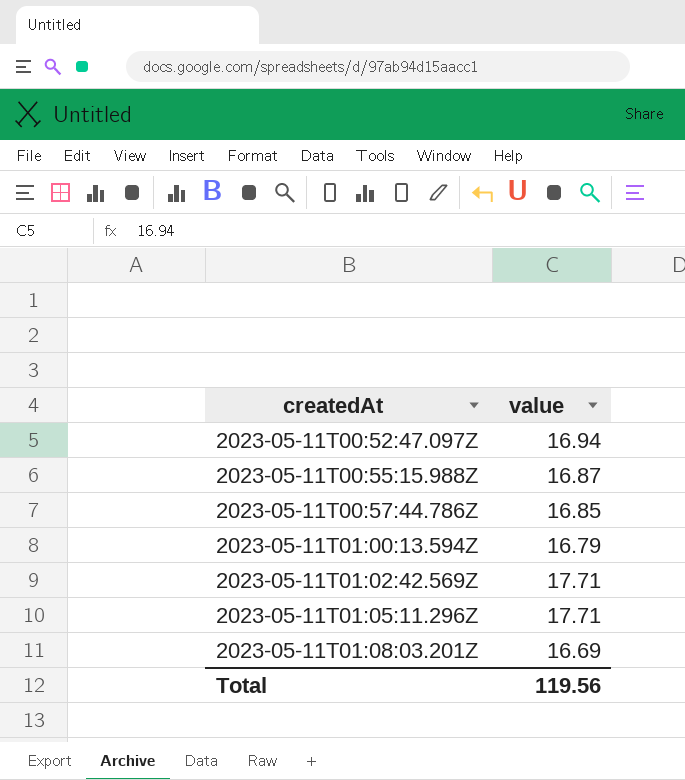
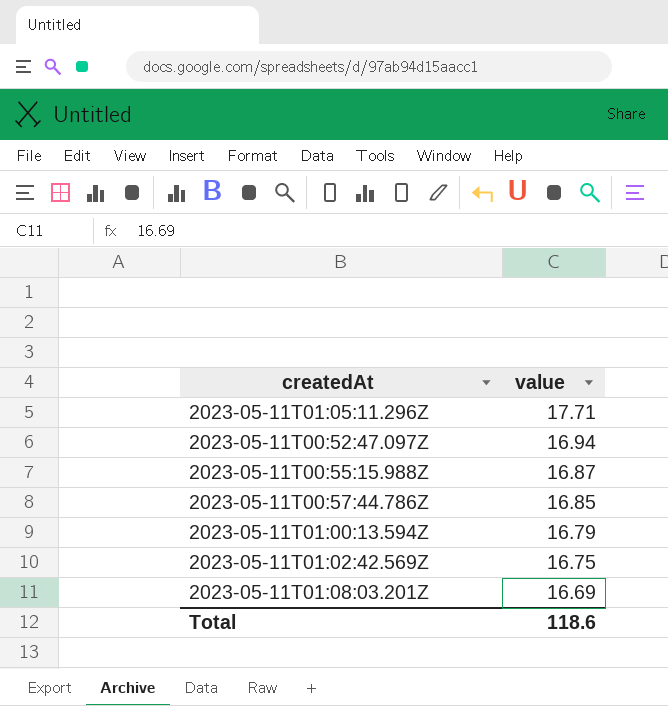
row order: createdAt ascending -> value descending
2023-05-11T01:02:42.569Z | value: 17.71 -> 16.75
Total | value: 119.56 -> 118.6

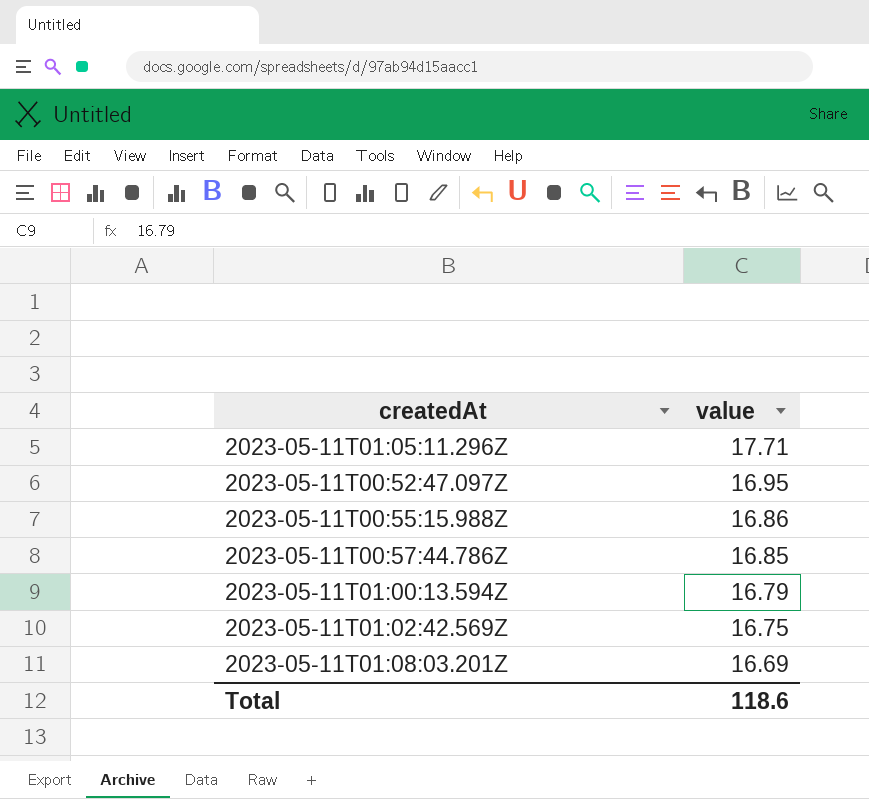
2023-05-11T00:52:47.097Z | value: 16.94 -> 16.95
2023-05-11T00:55:15.988Z | value: 16.87 -> 16.86

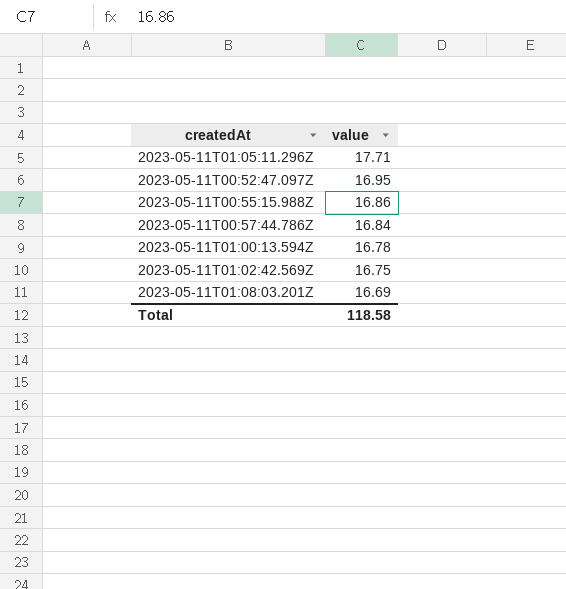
2023-05-11T00:57:44.786Z | value: 16.85 -> 16.84
2023-05-11T01:00:13.594Z | value: 16.79 -> 16.78
Total | value: 118.6 -> 118.58

